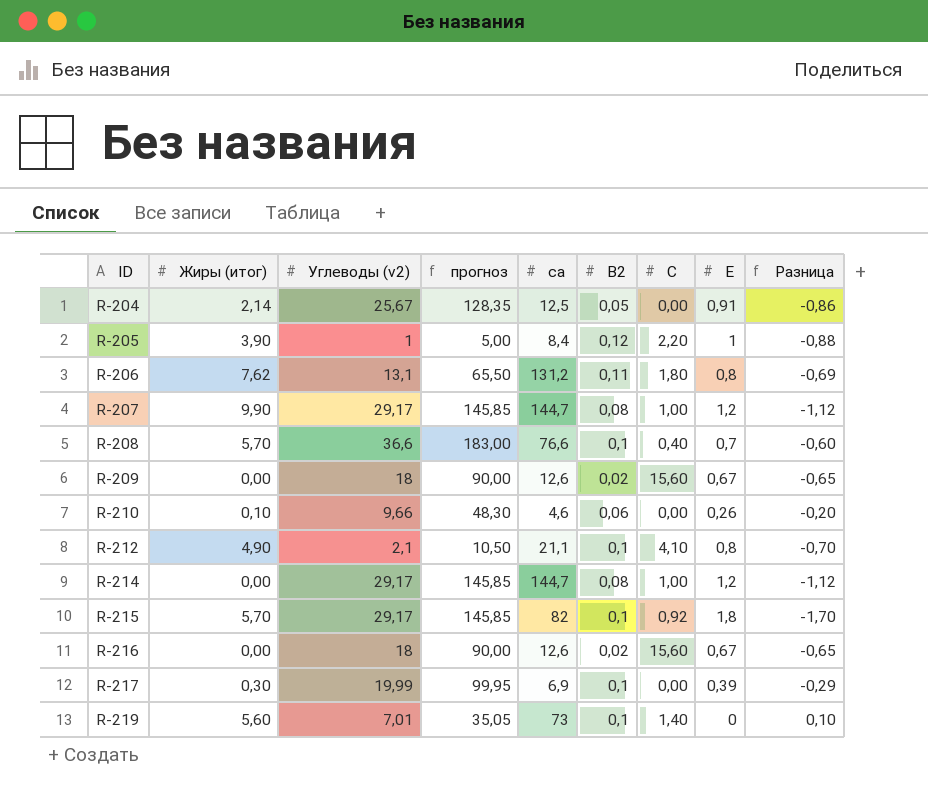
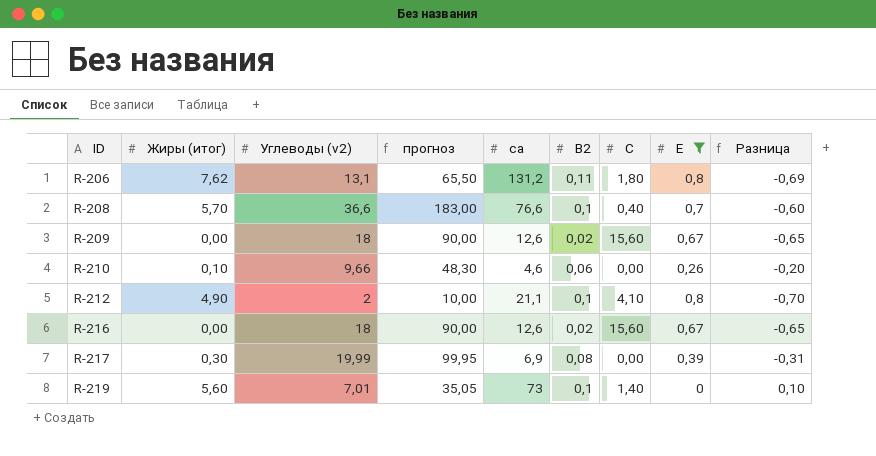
filter: none -> E <= 0,8
R-212 | Углеводы (v2): 2,1 -> 2
R-212 | прогноз: 10,50 -> 10,00
R-217 | B2: 0,1 -> 0,08
R-217 | Разница: -0,29 -> -0,31

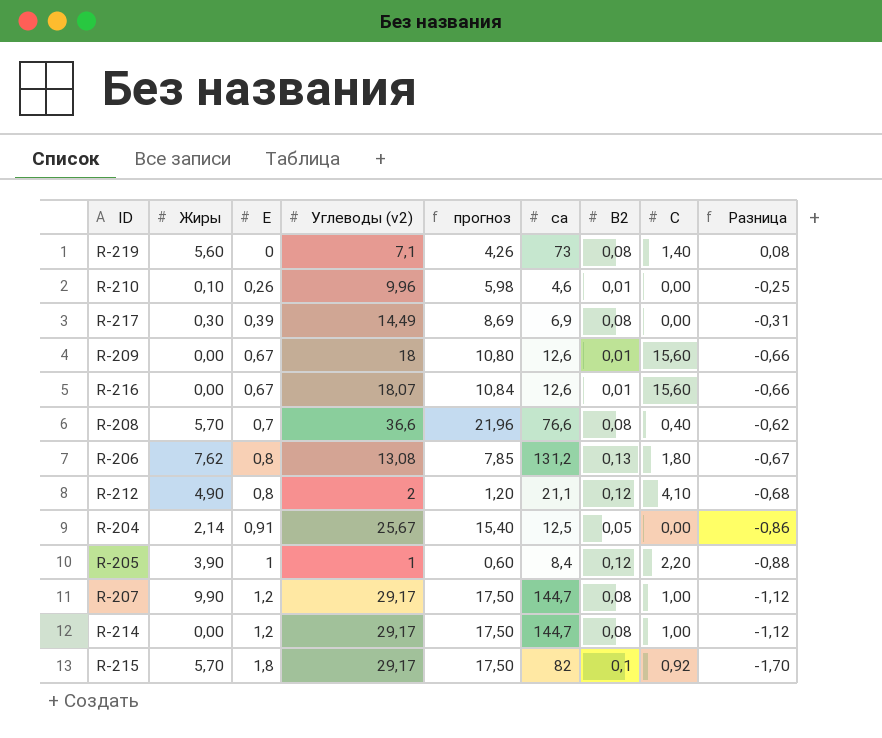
filter: E <= 0,8 -> none
row order: ID ascending -> E ascending
column name: Жиры (итог) -> Жиры
column E | position: 8 -> 3
column прогноз | formula: [Углеводы (v2)] * 5 -> [Углеводы (v2)] * 0,6
R-219 | Углеводы (v2): 7,01 -> 7,1
R-219 | B2: 0,1 -> 0,08
R-219 | Разница: 0,10 -> 0,08
R-210 | Углеводы (v2): 9,66 -> 9,96
R-210 | B2: 0,06 -> 0,01
R-210 | Разница: -0,20 -> -0,25
R-217 | Углеводы (v2): 19,99 -> 14,49
R-209 | B2: 0,02 -> 0,01
R-209 | Разница: -0,65 -> -0,66
R-216 | Углеводы (v2): 18 -> 18,07
R-216 | B2: 0,02 -> 0,01
R-216 | Разница: -0,65 -> -0,66
R-208 | B2: 0,1 -> 0,08
R-208 | Разница: -0,60 -> -0,62
R-206 | Углеводы (v2): 13,1 -> 13,08
R-206 | B2: 0,11 -> 0,13
R-206 | Разница: -0,69 -> -0,67
R-212 | B2: 0,1 -> 0,12
R-212 | Разница: -0,70 -> -0,68

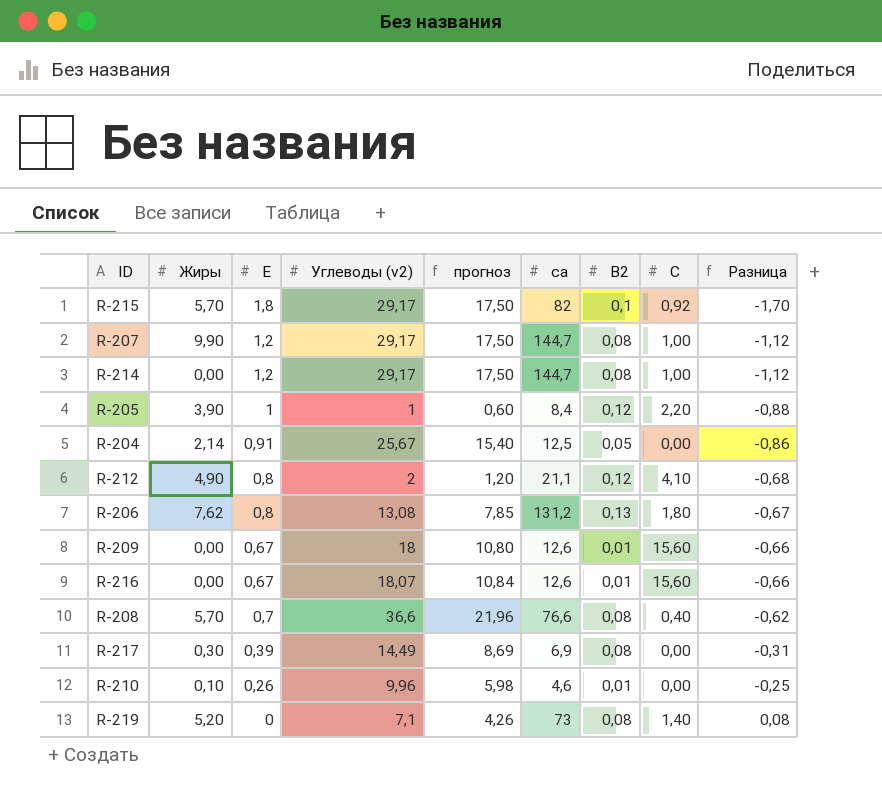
row order: E ascending -> Разница ascending
R-219 | Жиры: 5,60 -> 5,20

